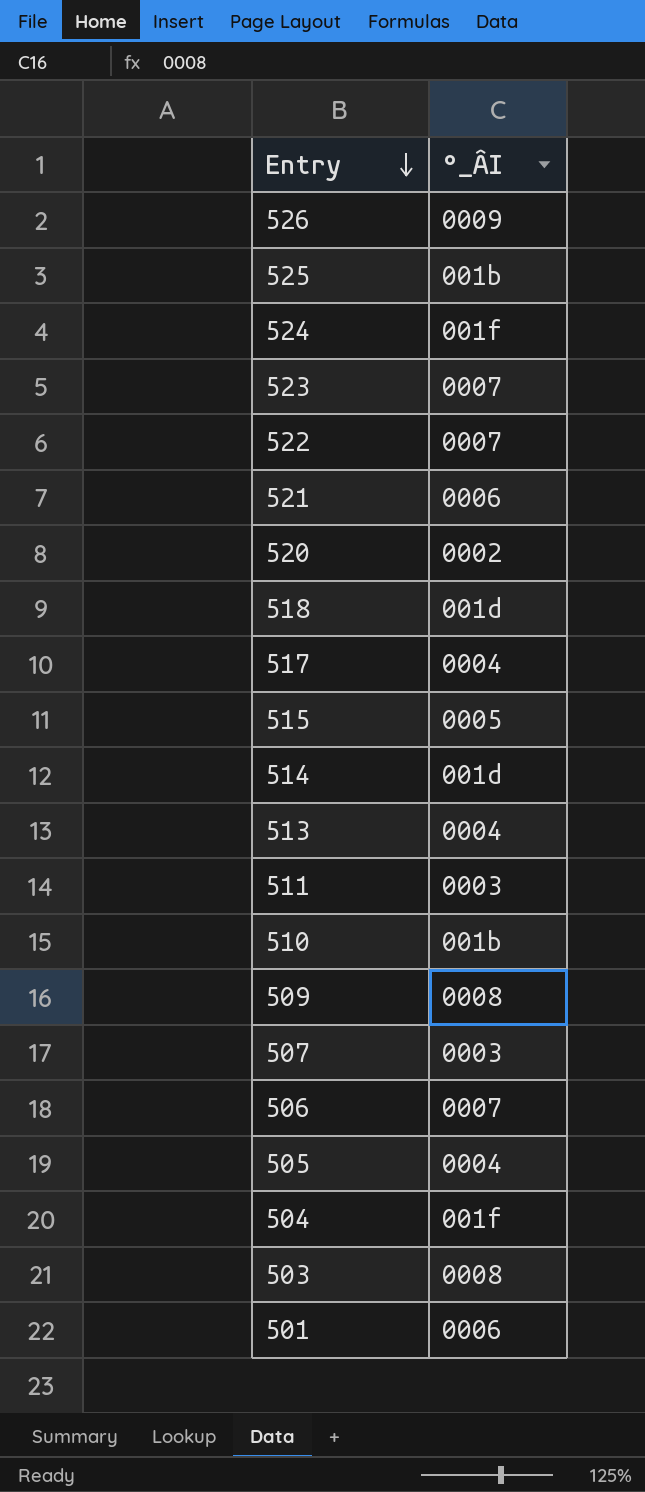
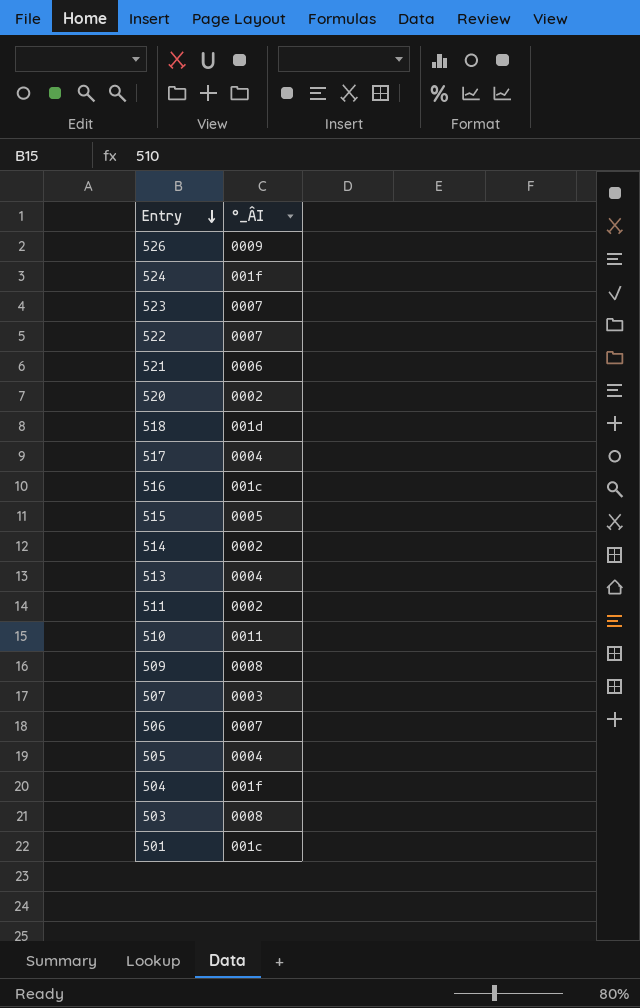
row 525: 001b -> none
row 516: none -> 001c
514 | °_ÂI: 001d -> 0002
511 | °_ÂI: 0003 -> 0002
510 | °_ÂI: 001b -> 0011
501 | °_ÂI: 0006 -> 001c

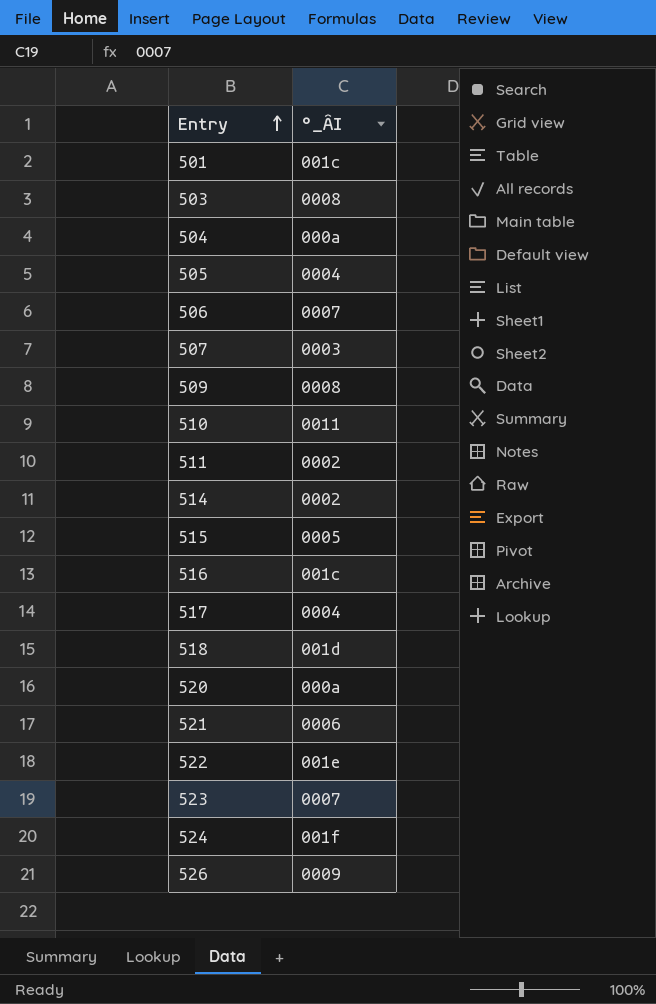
row order: Entry descending -> Entry ascending
row 513: 0004 -> none
504 | °_ÂI: 001f -> 000a
520 | °_ÂI: 0002 -> 000a
522 | °_ÂI: 0007 -> 001e

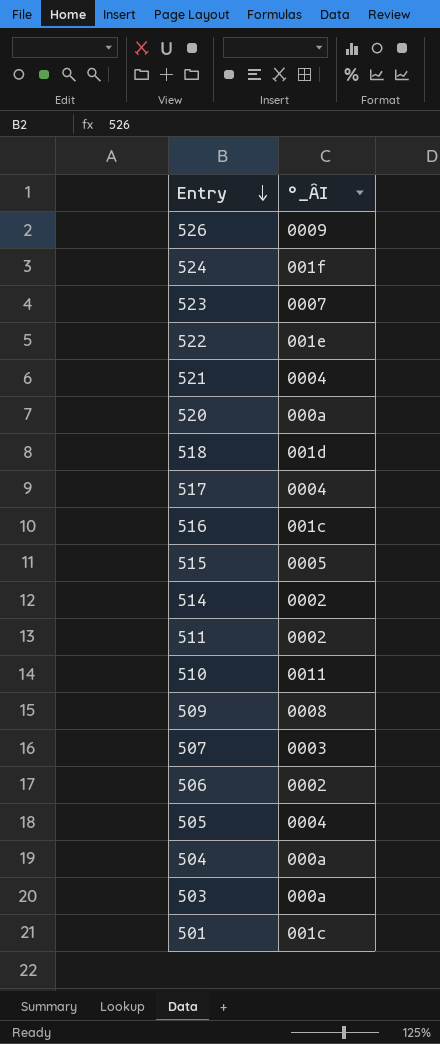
row order: Entry ascending -> Entry descending
521 | °_ÂI: 0006 -> 0004
506 | °_ÂI: 0007 -> 0002
503 | °_ÂI: 0008 -> 000a

